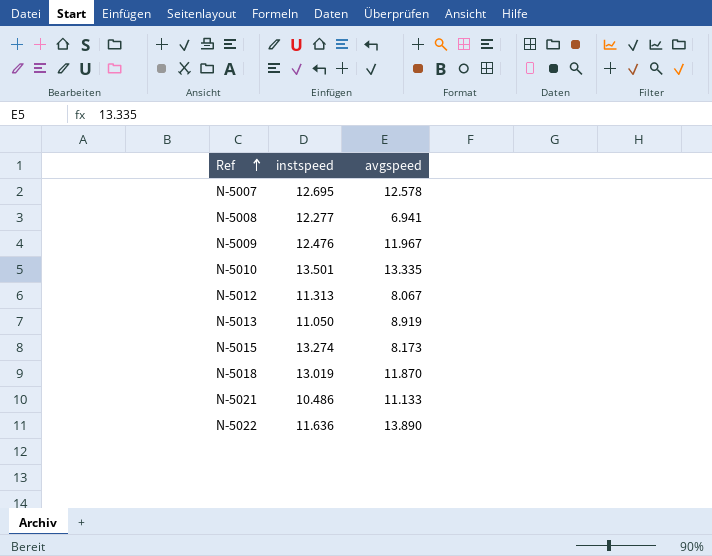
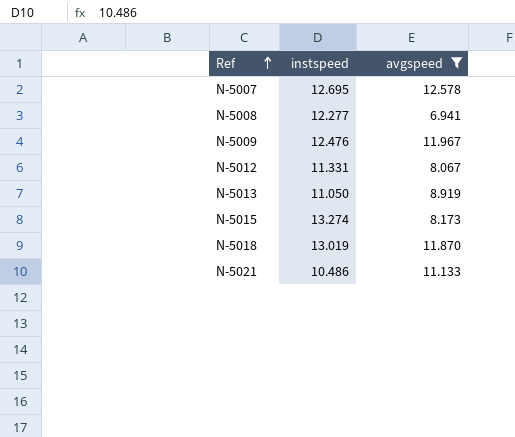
filter: none -> avgspeed <= 12.578
N-5012 | instspeed: 11.313 -> 11.331

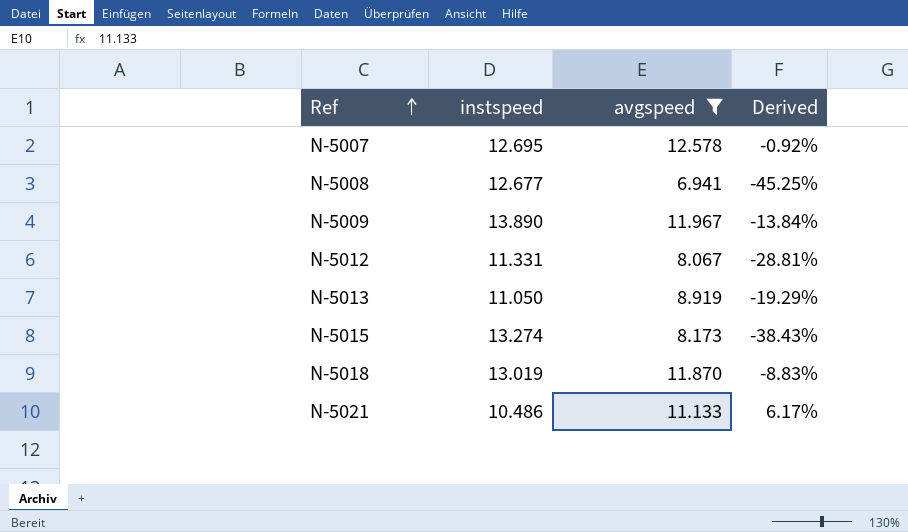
column Derived | formula: none -> ([avgspeed] - [instspeed]) / [instspeed]
N-5008 | instspeed: 12.277 -> 12.677
N-5009 | instspeed: 12.476 -> 13.890

